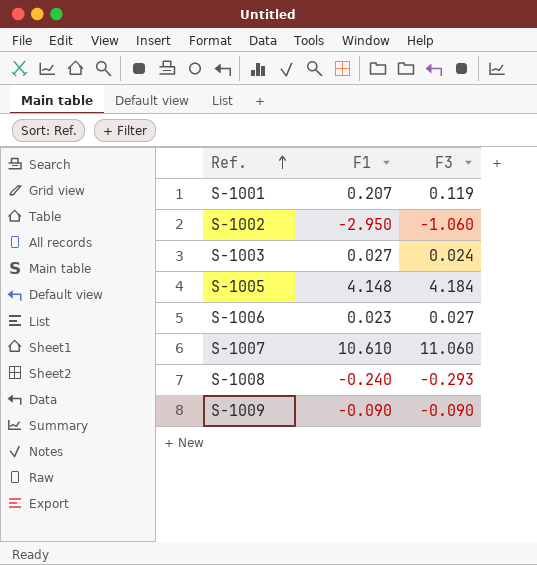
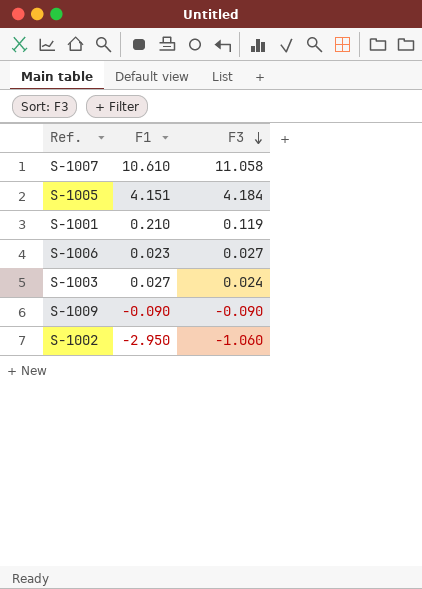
row order: Ref. ascending -> F3 descending
row S-1008: -0.240 | -0.293 -> none
S-1007 | F3: 11.060 -> 11.058
S-1005 | F1: 4.148 -> 4.151
S-1001 | F1: 0.207 -> 0.210

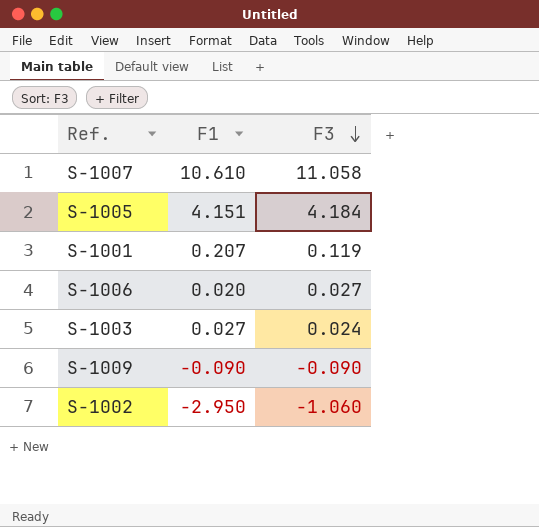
S-1001 | F1: 0.210 -> 0.207
S-1006 | F1: 0.023 -> 0.020

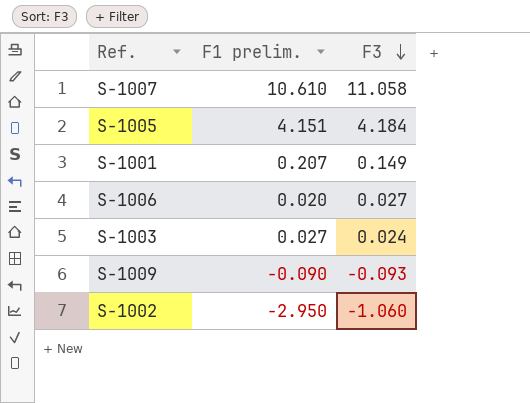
column name: F1 -> F1 prelim.
S-1001 | F3: 0.119 -> 0.149
S-1009 | F3: -0.090 -> -0.093

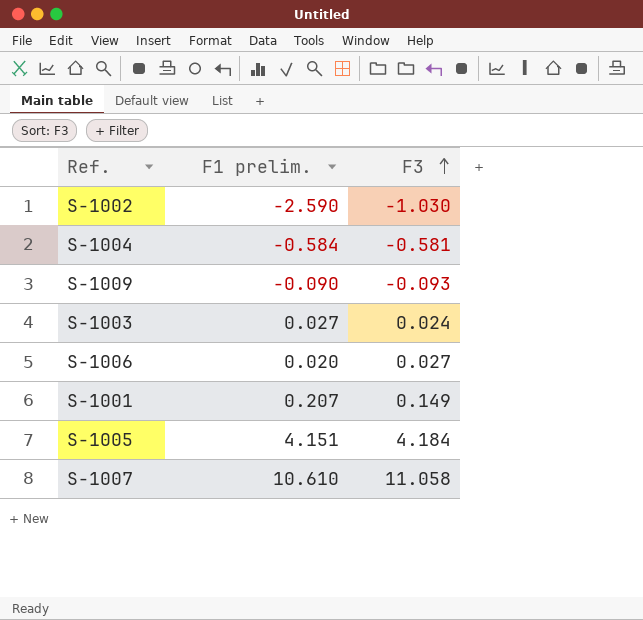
row order: F3 descending -> F3 ascending
S-1002 | F1 prelim.: -2.950 -> -2.590
S-1002 | F3: -1.060 -> -1.030
row S-1004: none -> -0.584 | -0.581

